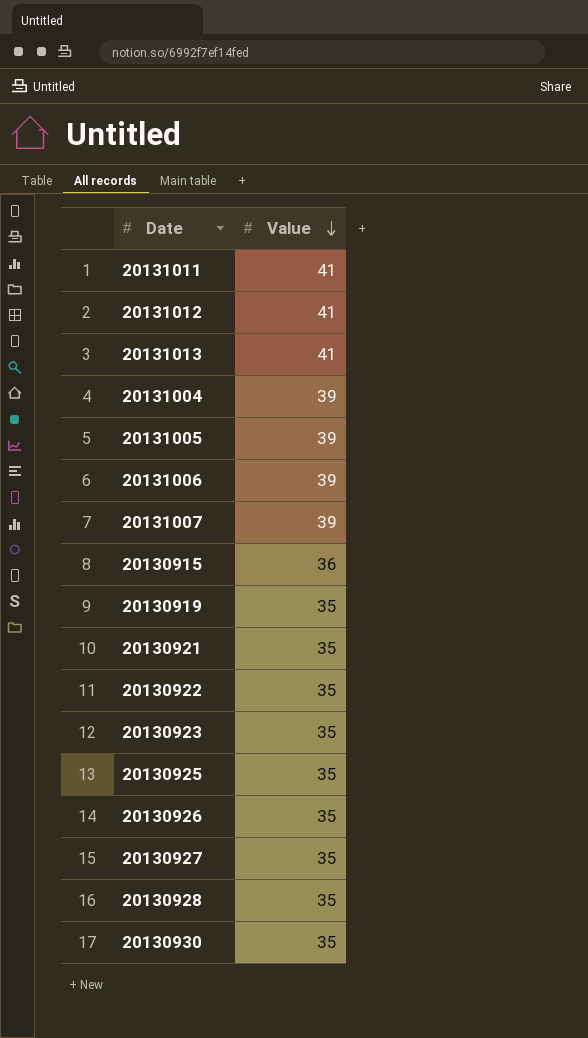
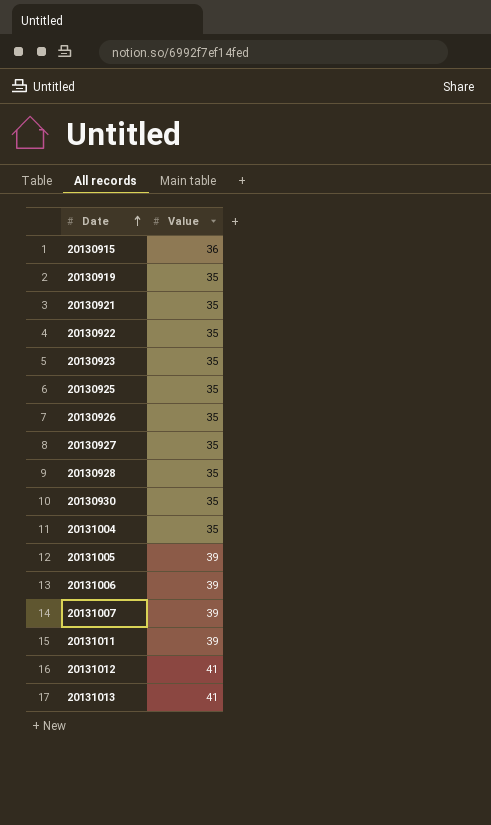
row order: Value descending -> Date ascending
20131004 | Value: 39 -> 35
20131011 | Value: 41 -> 39

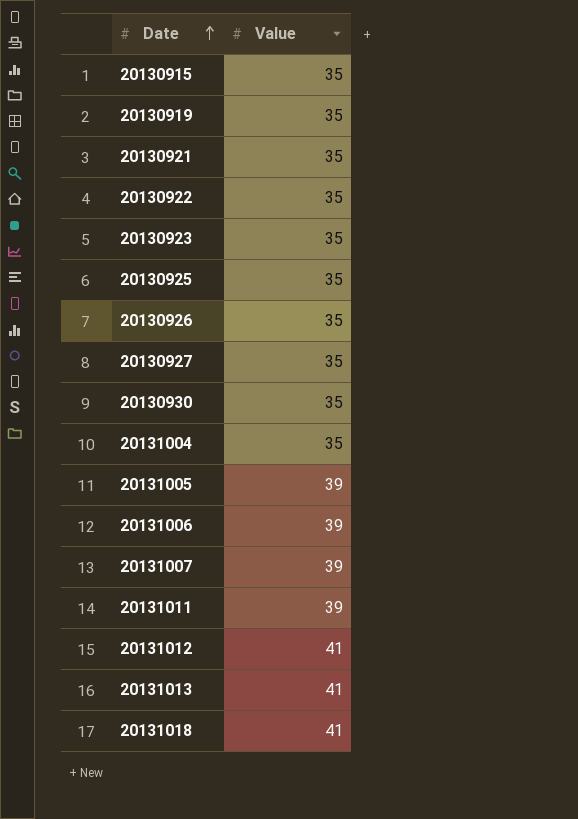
row 20130928: 35 -> none
20130915 | Value: 36 -> 35
row 20131018: none -> 41

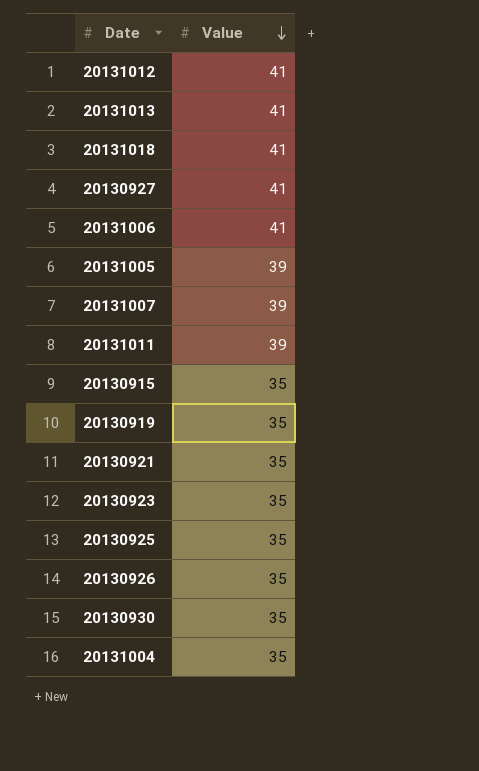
row order: Date ascending -> Value descending
row 20130922: 35 -> none
20130927 | Value: 35 -> 41
20131006 | Value: 39 -> 41

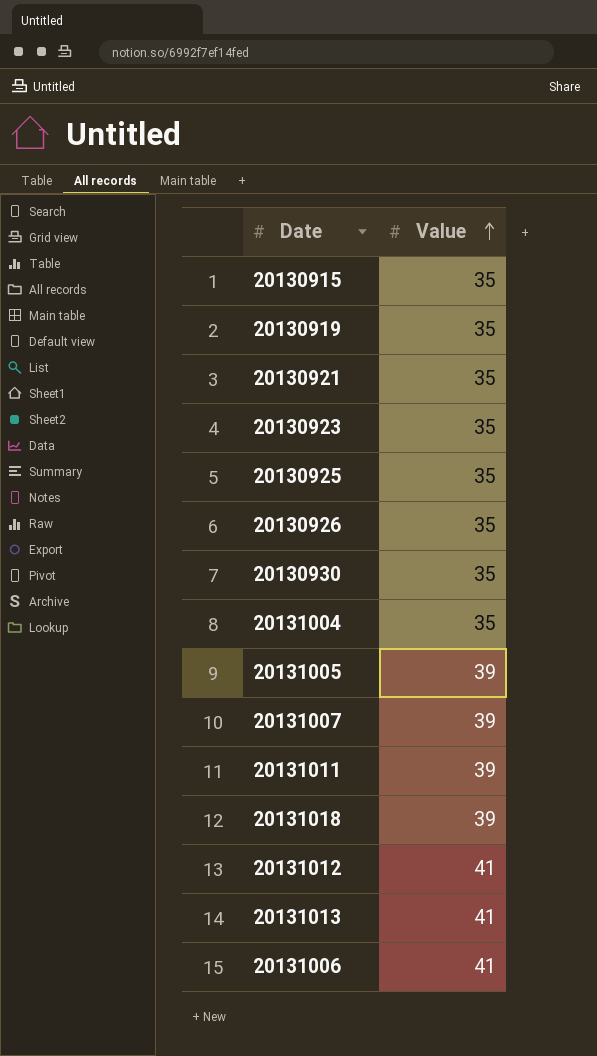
row order: Value descending -> Value ascending
row 20130927: 41 -> none
20131018 | Value: 41 -> 39

